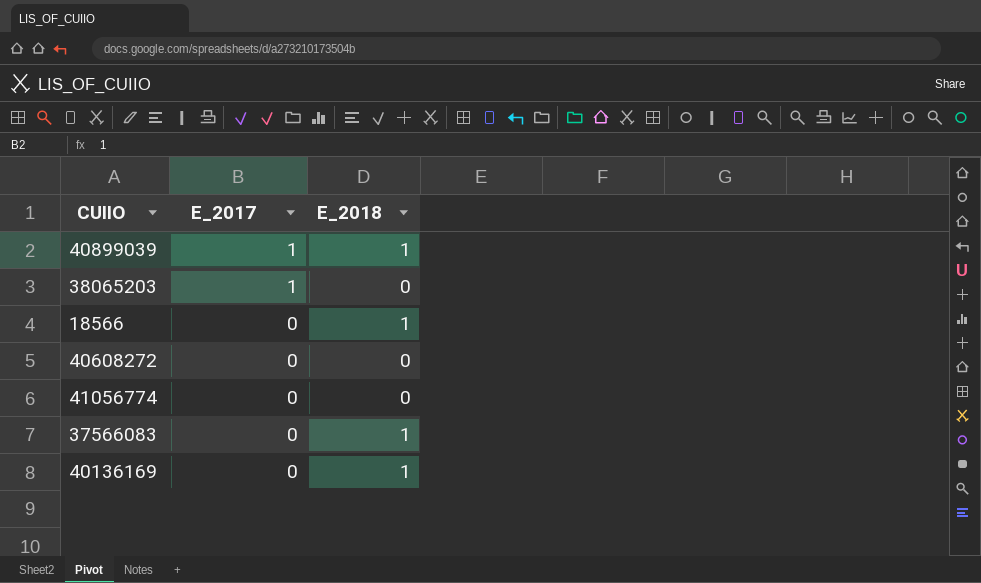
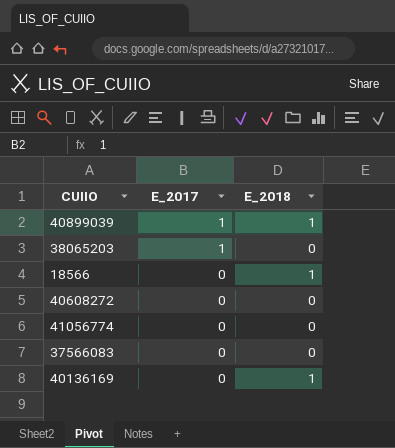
37566083 | E_2018: 1 -> 0

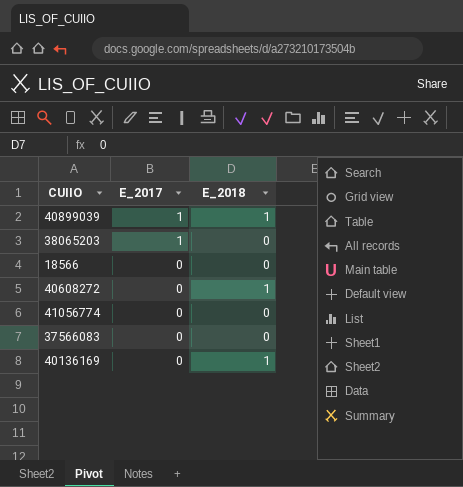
18566 | E_2018: 1 -> 0
40608272 | E_2018: 0 -> 1

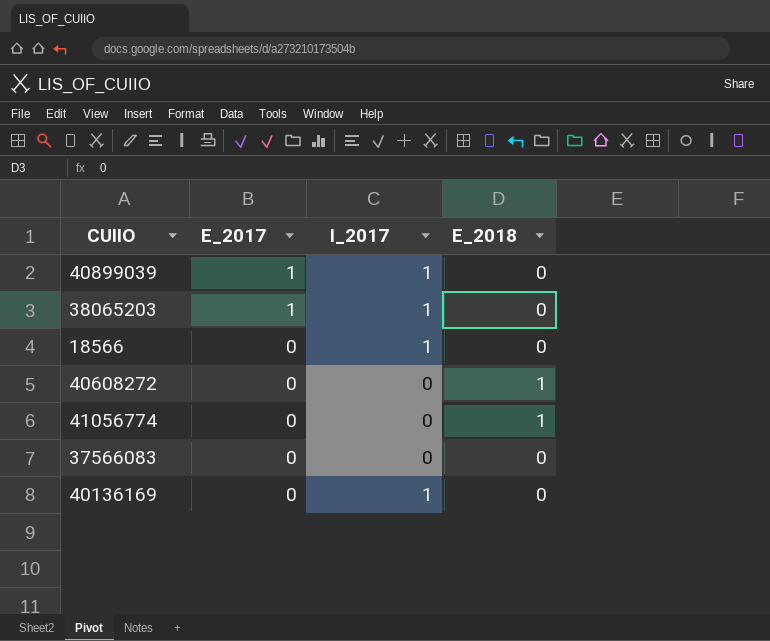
column I_2017 | position: none -> 3
40899039 | E_2018: 1 -> 0
41056774 | E_2018: 0 -> 1
40136169 | E_2018: 1 -> 0

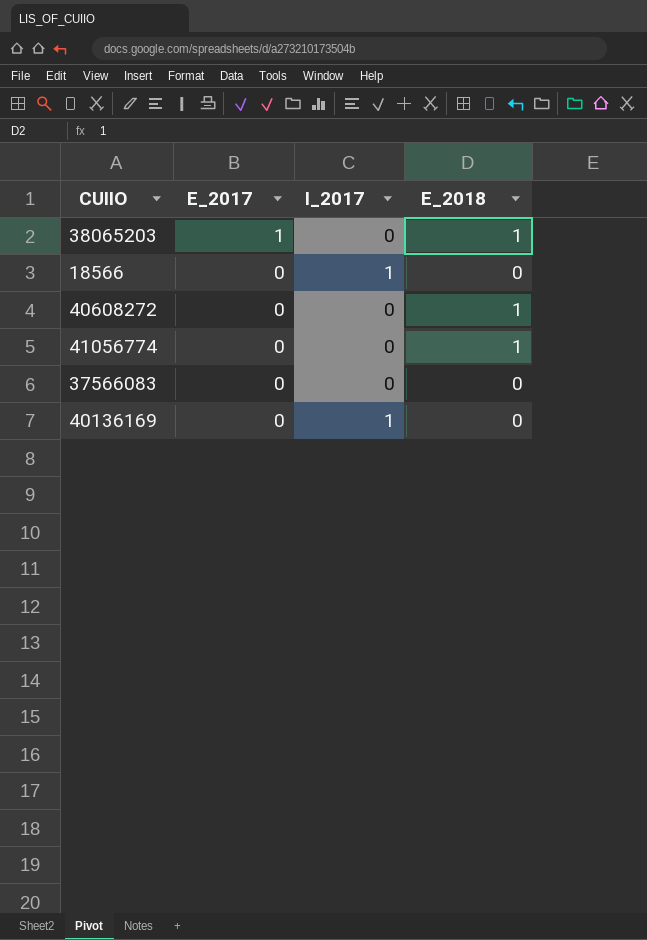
row 40899039: 1 | 1 | 0 -> none
38065203 | I_2017: 1 -> 0
38065203 | E_2018: 0 -> 1

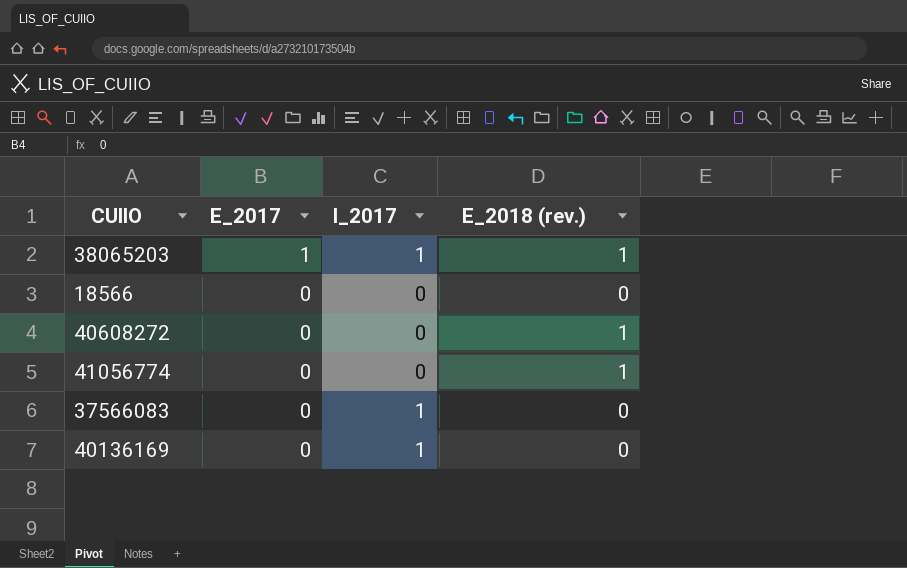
column name: E_2018 -> E_2018 (rev.)
38065203 | I_2017: 0 -> 1
18566 | I_2017: 1 -> 0
37566083 | I_2017: 0 -> 1

